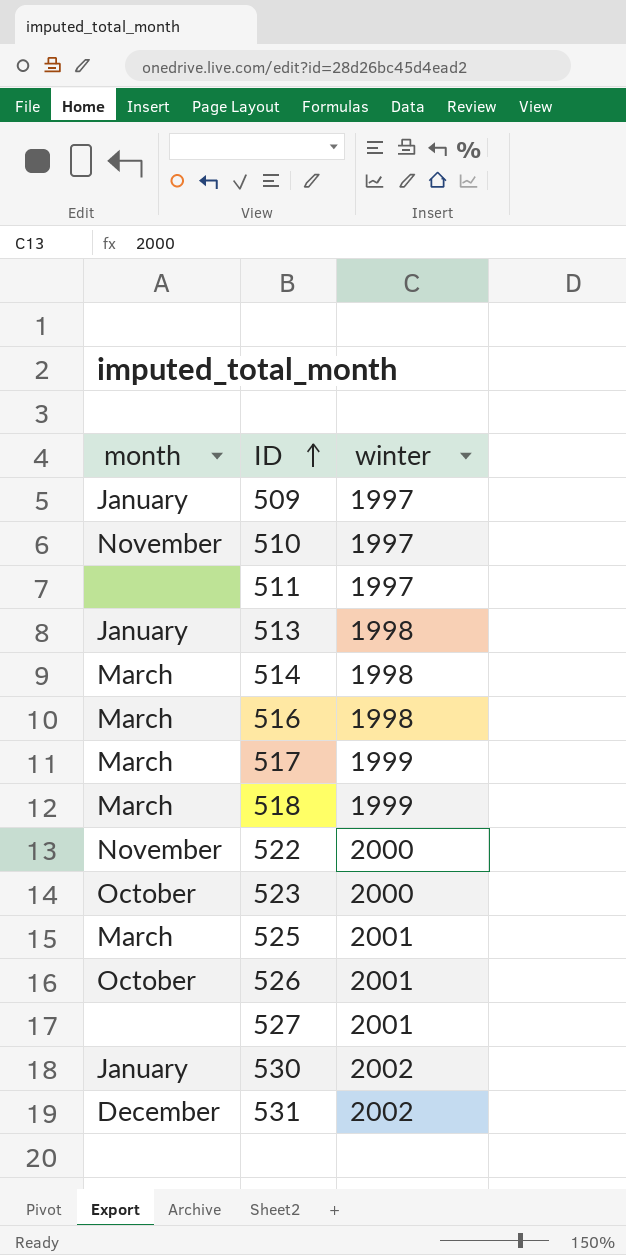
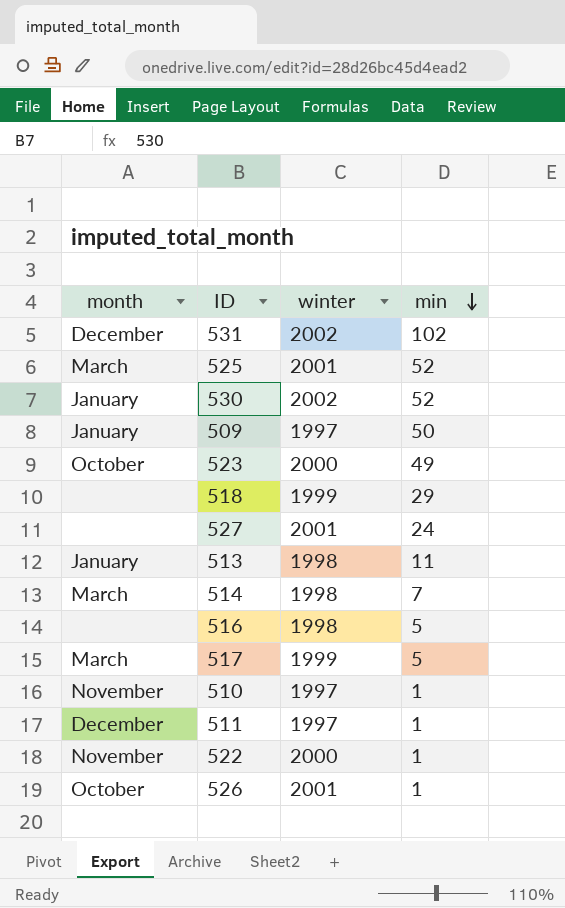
row order: ID ascending -> min descending
column min | position: none -> 4
518 | month: March -> none
516 | month: March -> none
511 | month: none -> December

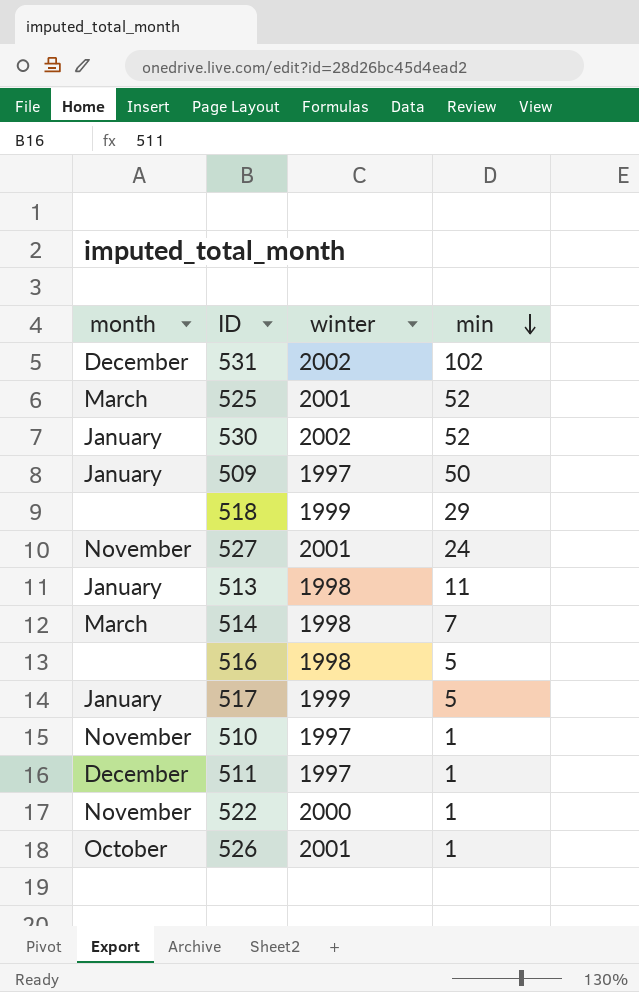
row 523: October | 2000 | 49 -> none
527 | month: none -> November
517 | month: March -> January

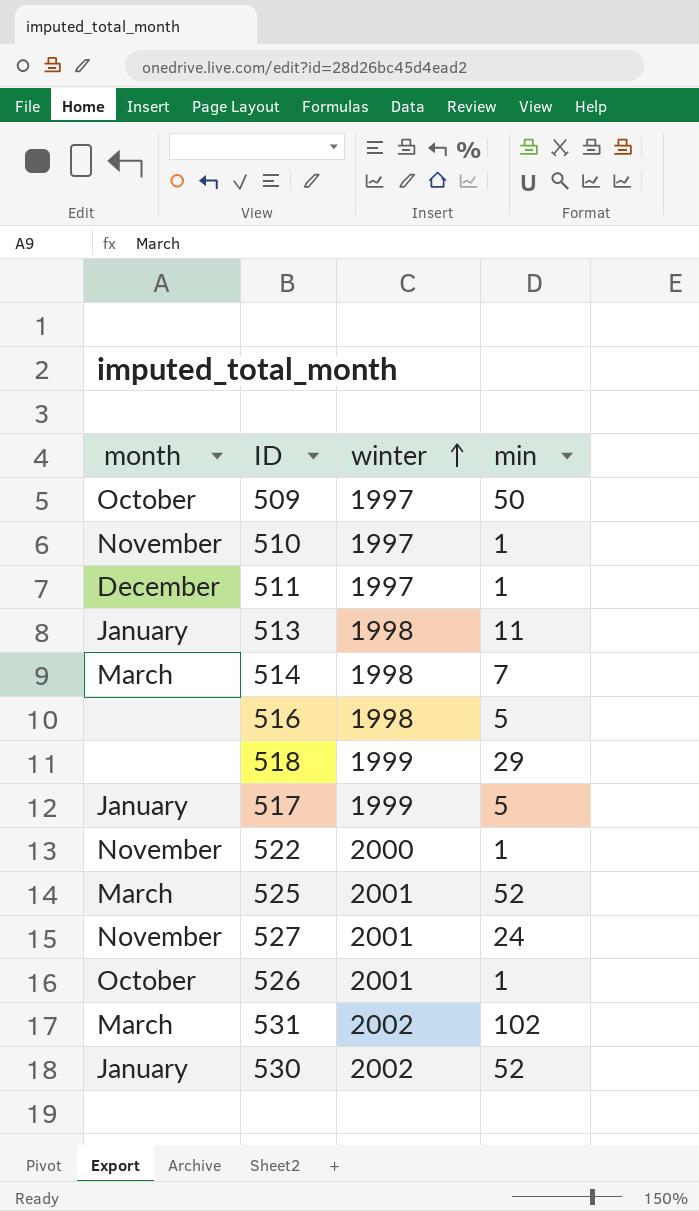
row order: min descending -> winter ascending
509 | month: January -> October
531 | month: December -> March

